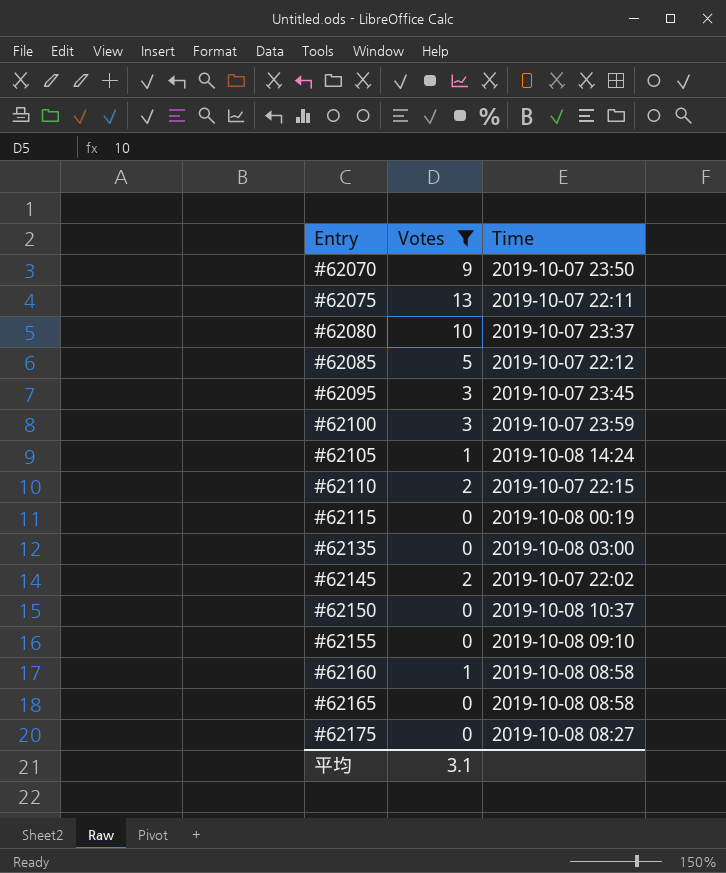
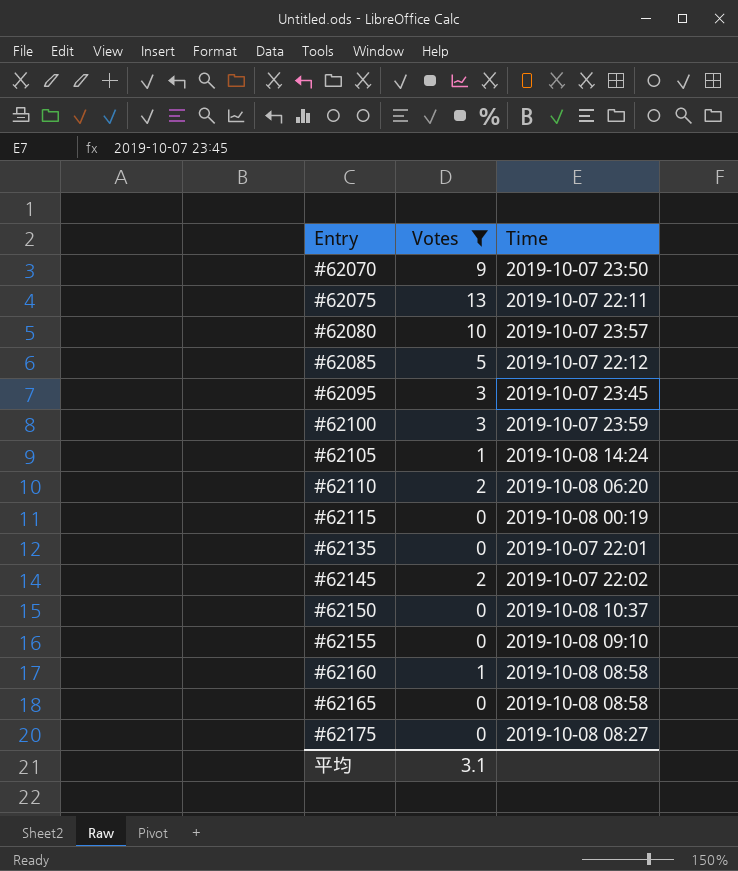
#62080 | Time: 2019-10-07 23:37 -> 2019-10-07 23:57
#62110 | Time: 2019-10-07 22:15 -> 2019-10-08 06:20
#62135 | Time: 2019-10-08 03:00 -> 2019-10-07 22:01

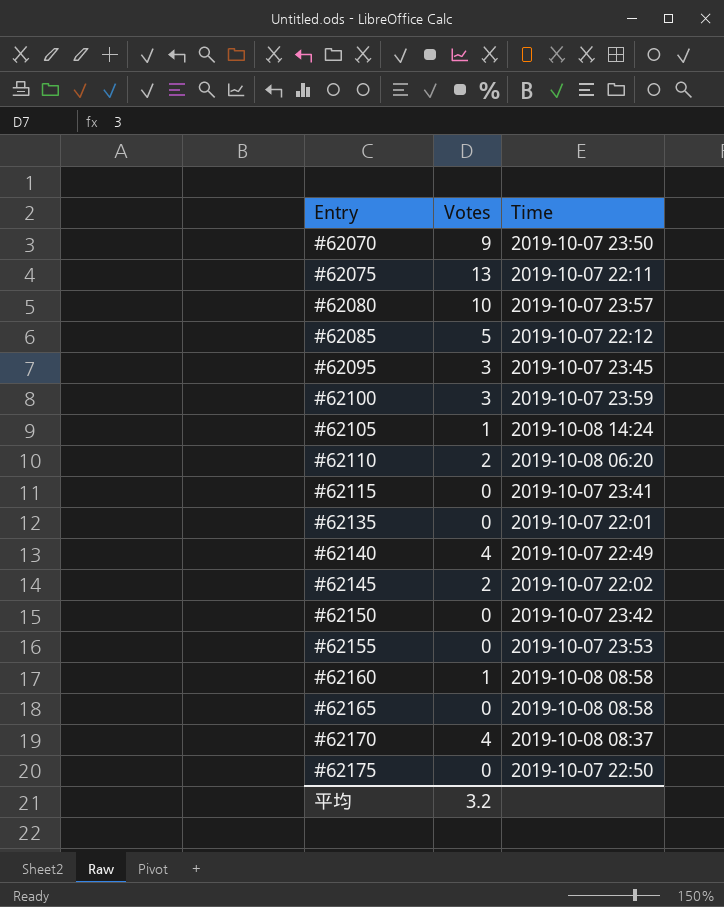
filter: Votes != 4 -> none
#62115 | Time: 2019-10-08 00:19 -> 2019-10-07 23:41
#62150 | Time: 2019-10-08 10:37 -> 2019-10-07 23:42
#62155 | Time: 2019-10-08 09:10 -> 2019-10-07 23:53
#62175 | Time: 2019-10-08 08:27 -> 2019-10-07 22:50
平均 | Votes: 3.1 -> 3.2

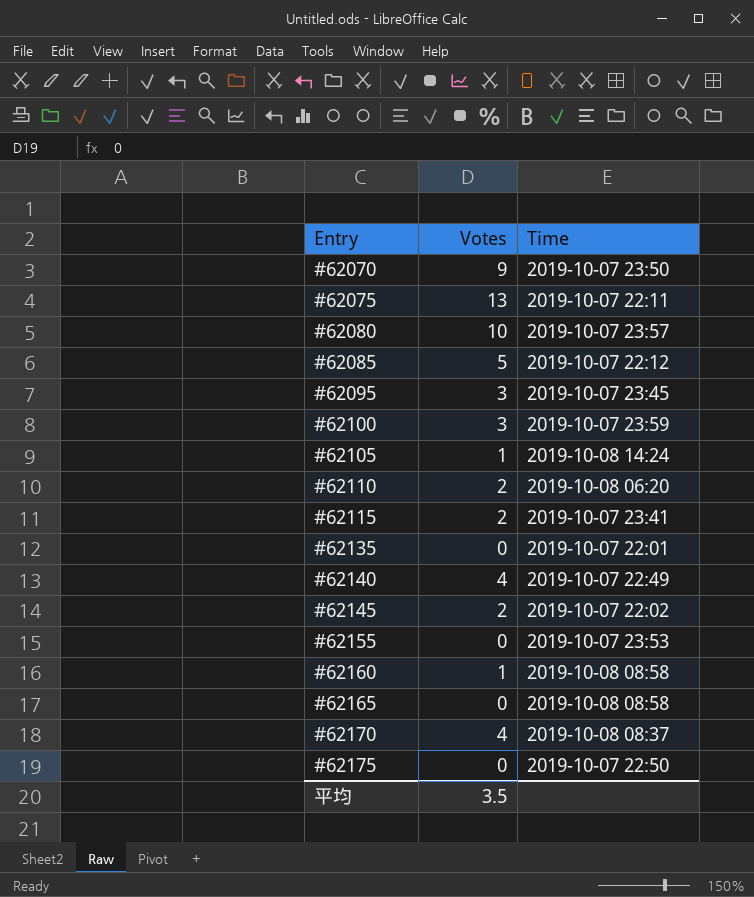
row #62150: 0 | 2019-10-07 23:42 -> none
#62115 | Votes: 0 -> 2
平均 | Votes: 3.2 -> 3.5

